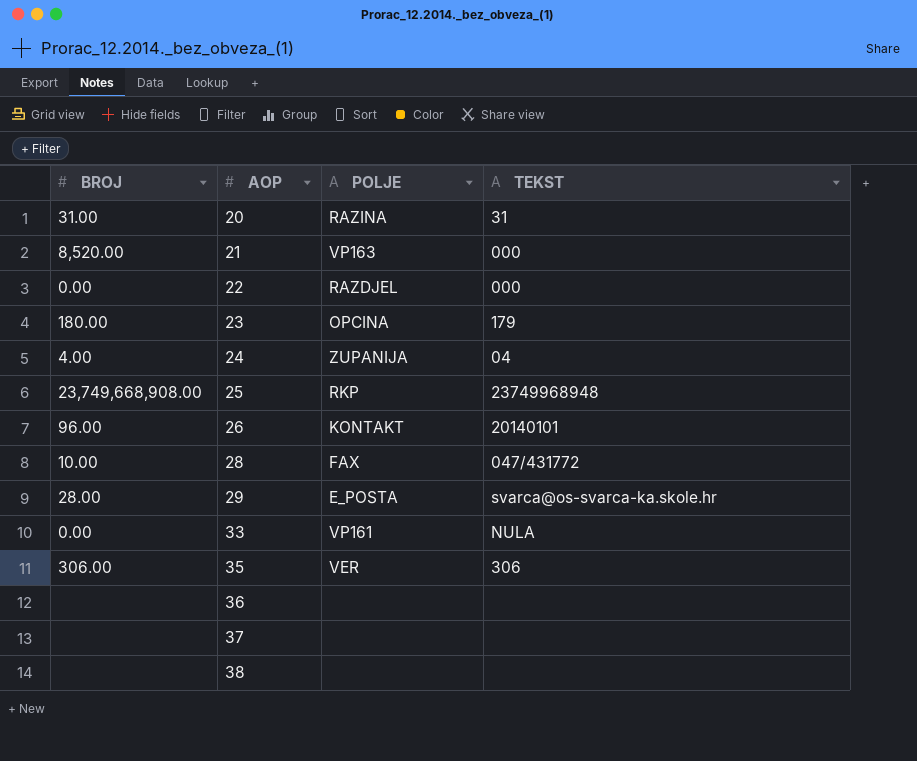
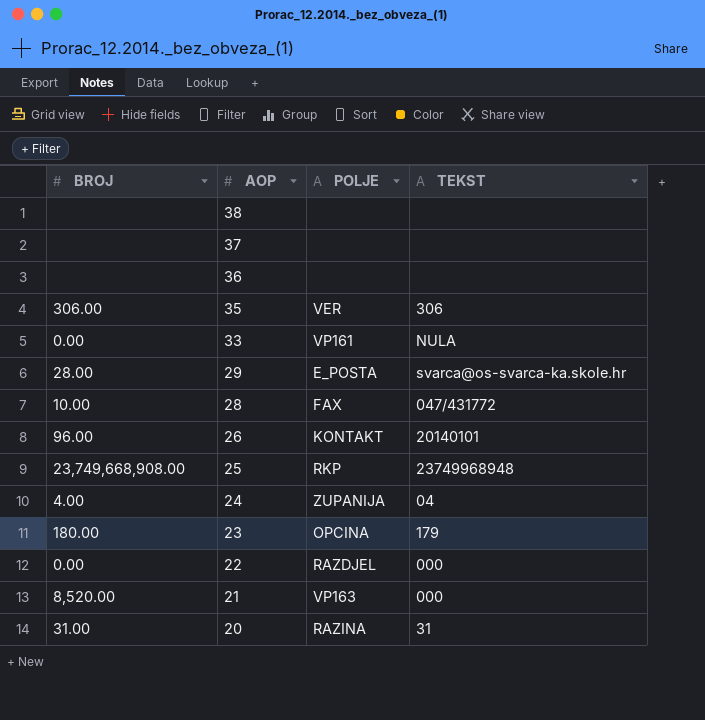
row order: AOP ascending -> AOP descending

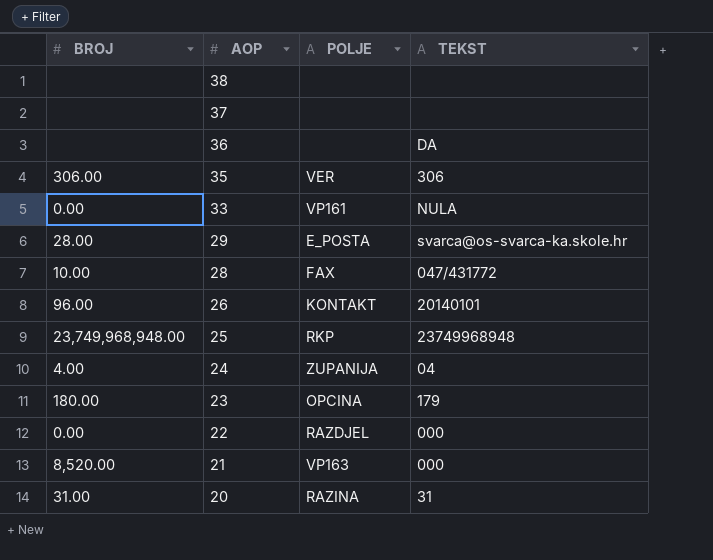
36 | TEKST: none -> DA
25 | BROJ: 23,749,668,908.00 -> 23,749,968,948.00

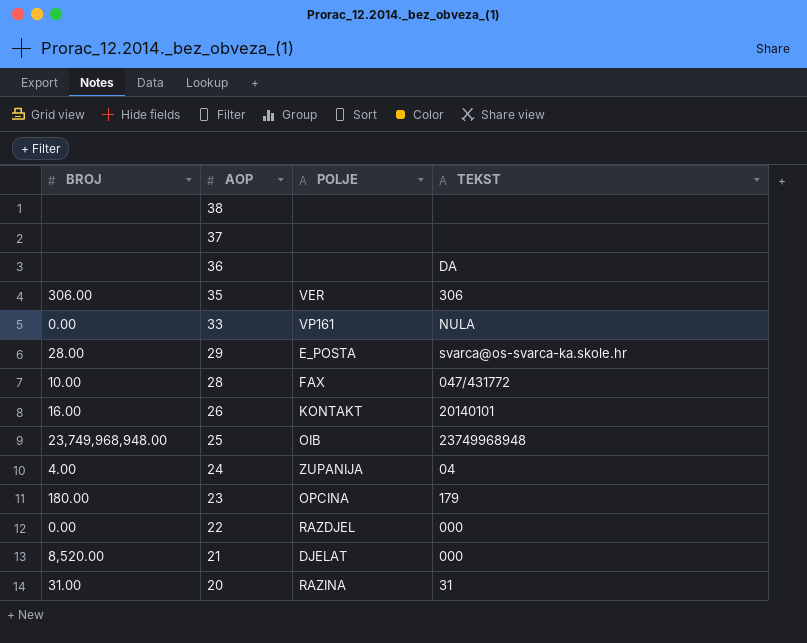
26 | BROJ: 96.00 -> 16.00
25 | POLJE: RKP -> OIB
21 | POLJE: VP163 -> DJELAT

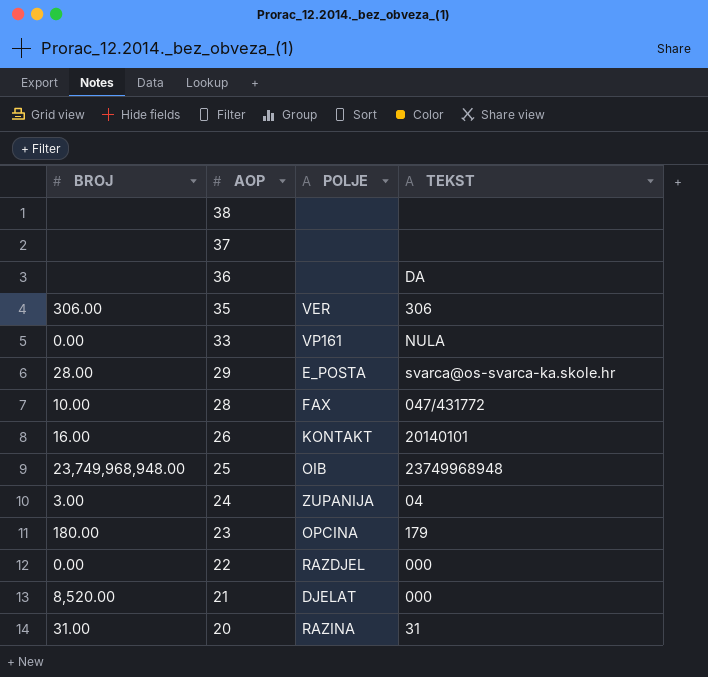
24 | BROJ: 4.00 -> 3.00

